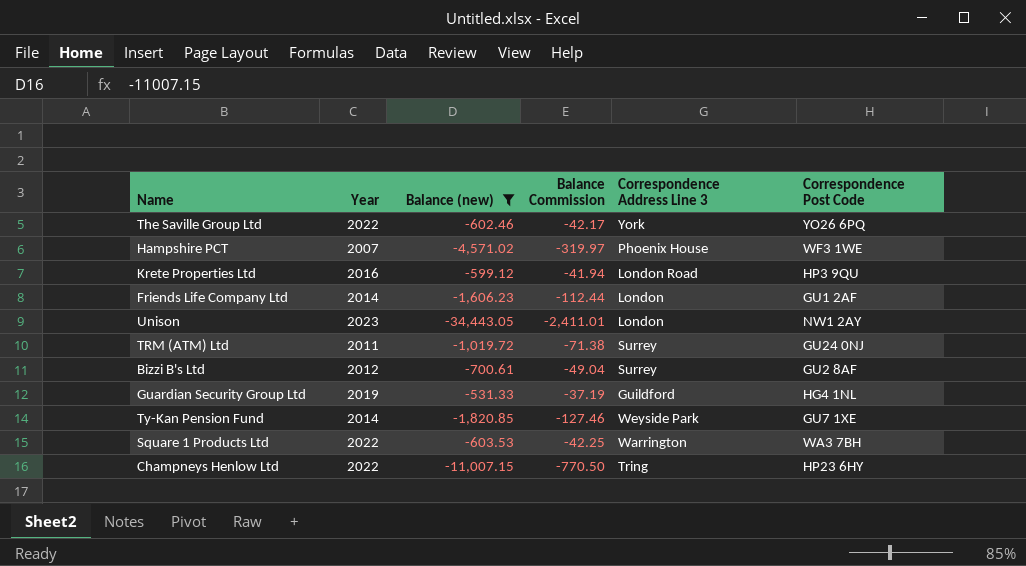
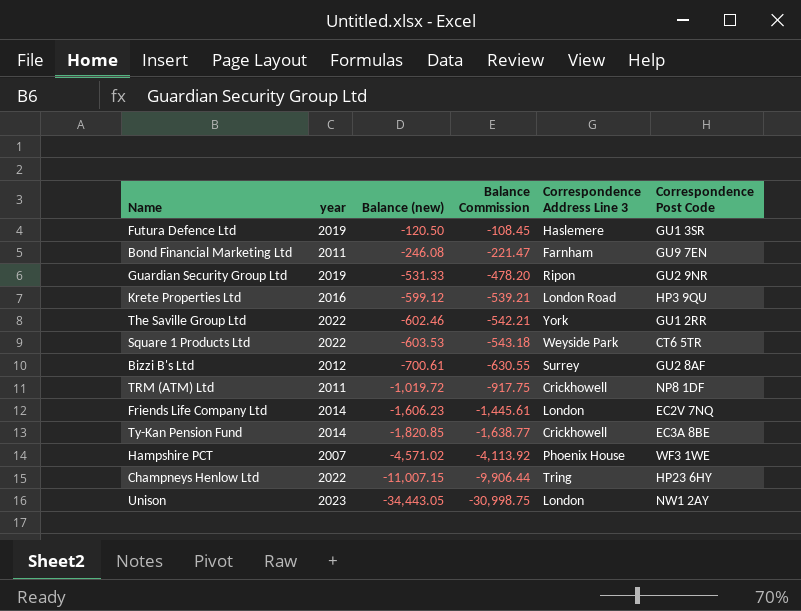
filter: Balance (new) <= -531.33 -> none
row order: none -> Balance (new) descending
column name: Year -> year
column Balance Commission | formula: [Balance (new)] * 0.07 -> [Balance (new)] * 0.9
Guardian Security Group Ltd | Correspondence Address Line 3: Guildford -> Ripon
Guardian Security Group Ltd | Correspondence Post Code: HG4 1NL -> GU2 9NR
The Saville Group Ltd | Correspondence Post Code: YO26 6PQ -> GU1 2RR
Square 1 Products Ltd | Correspondence Address Line 3: Warrington -> Weyside Park
Square 1 Products Ltd | Correspondence Post Code: WA3 7BH -> CT6 5TR
TRM (ATM) Ltd | Correspondence Address Line 3: Surrey -> Crickhowell
TRM (ATM) Ltd | Correspondence Post Code: GU24 0NJ -> NP8 1DF
Friends Life Company Ltd | Correspondence Post Code: GU1 2AF -> EC2V 7NQ
Ty-Kan Pension Fund | Correspondence Address Line 3: Weyside Park -> Crickhowell
Ty-Kan Pension Fund | Correspondence Post Code: GU7 1XE -> EC3A 8BE

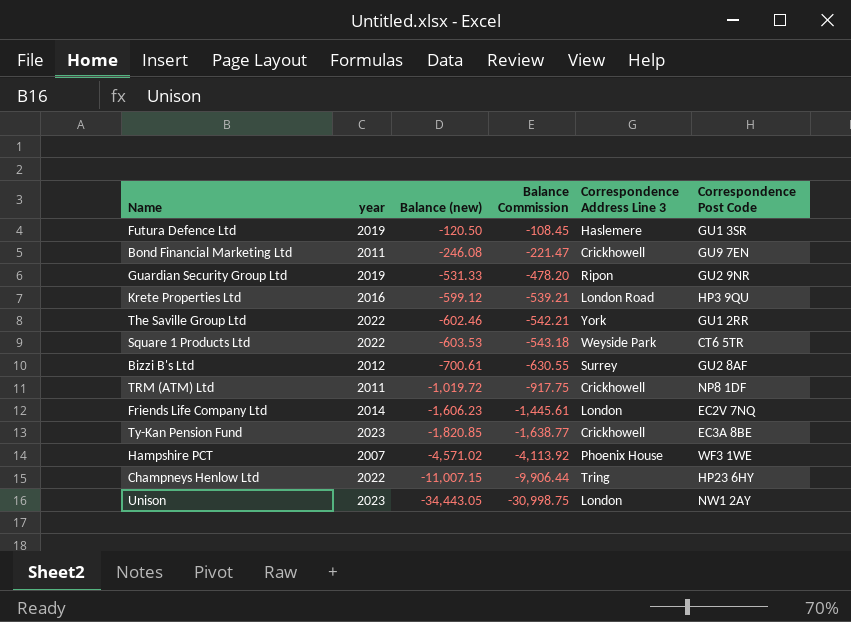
Bond Financial Marketing Ltd | Correspondence Address Line 3: Farnham -> Crickhowell
Ty-Kan Pension Fund | year: 2014 -> 2023

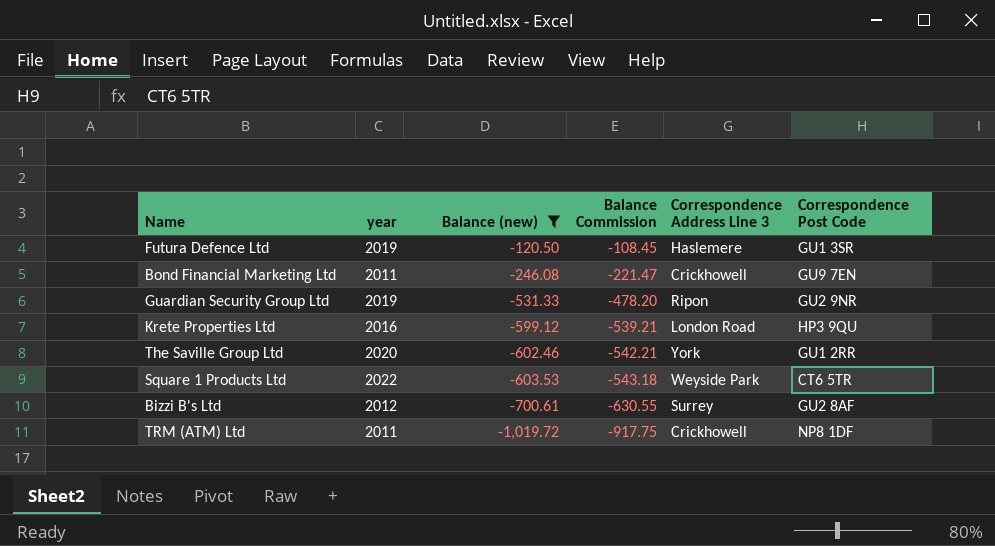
filter: none -> Balance (new) >= -1,019.72
The Saville Group Ltd | year: 2022 -> 2020

